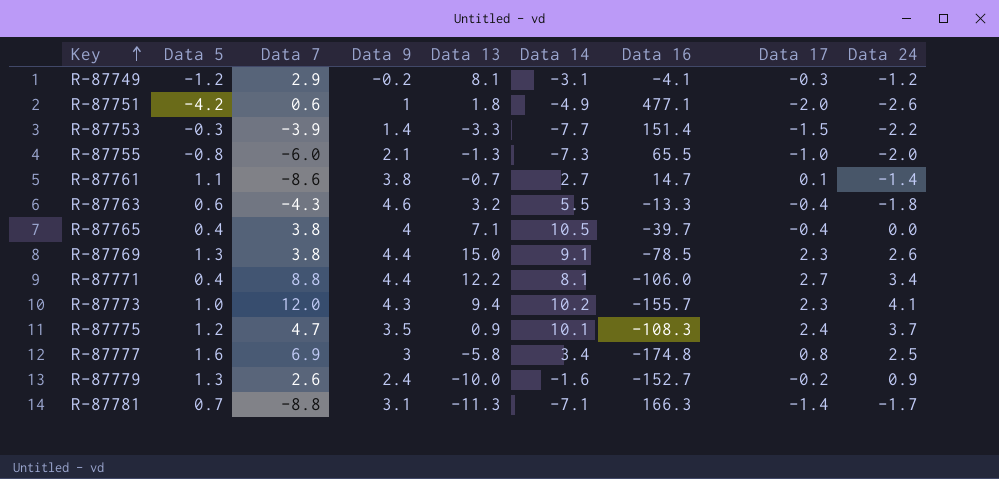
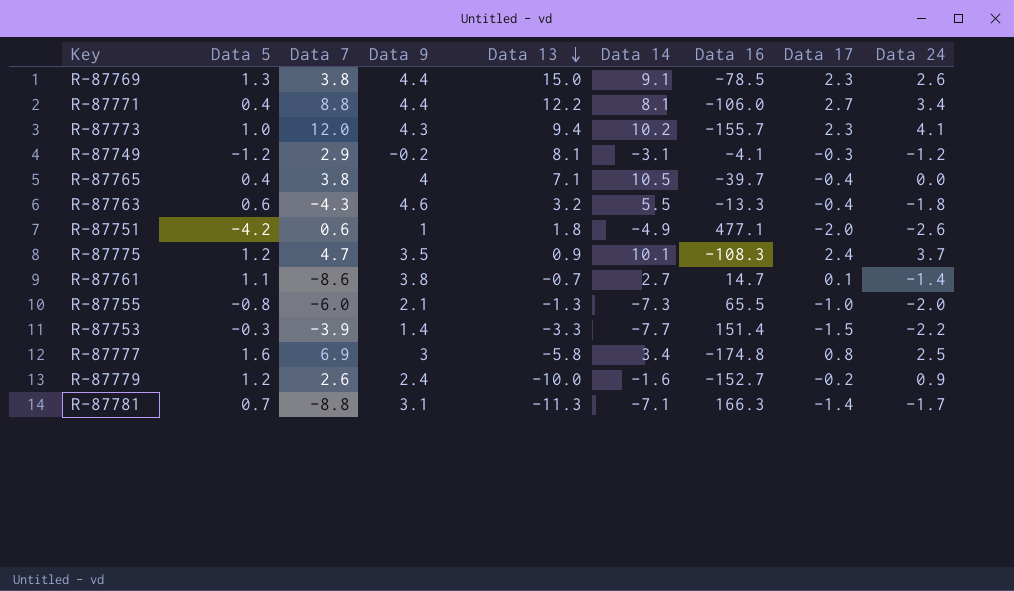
row order: Key ascending -> Data 13 descending
R-87779 | Data 5: 1.3 -> 1.2

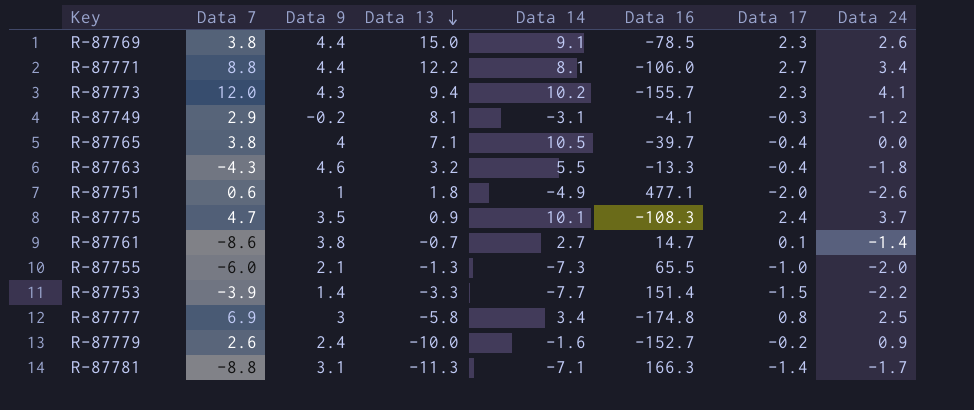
column Data 5 | position: 2 -> none

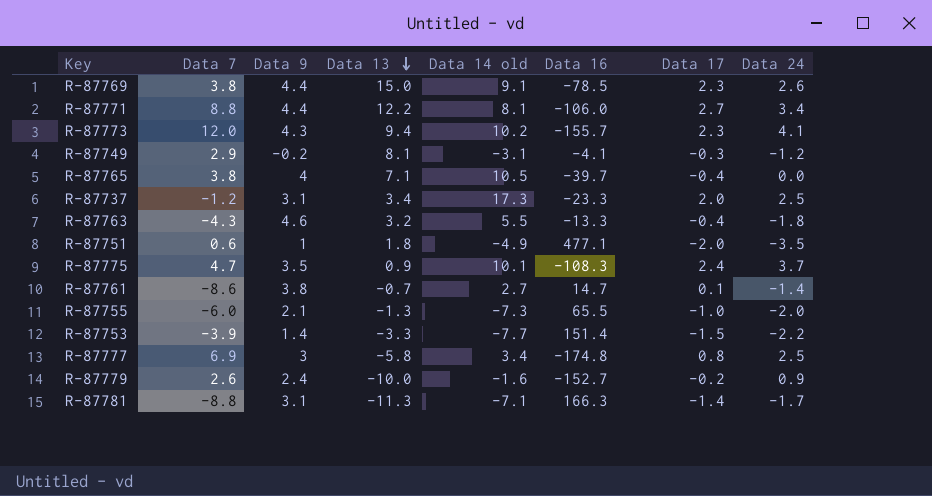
column name: Data 14 -> Data 14 old
row R-87737: none -> -1.2 | 3.1 | 3.4 | 17.3 | -23.3 | 2.0 | 2.5
R-87751 | Data 24: -2.6 -> -3.5

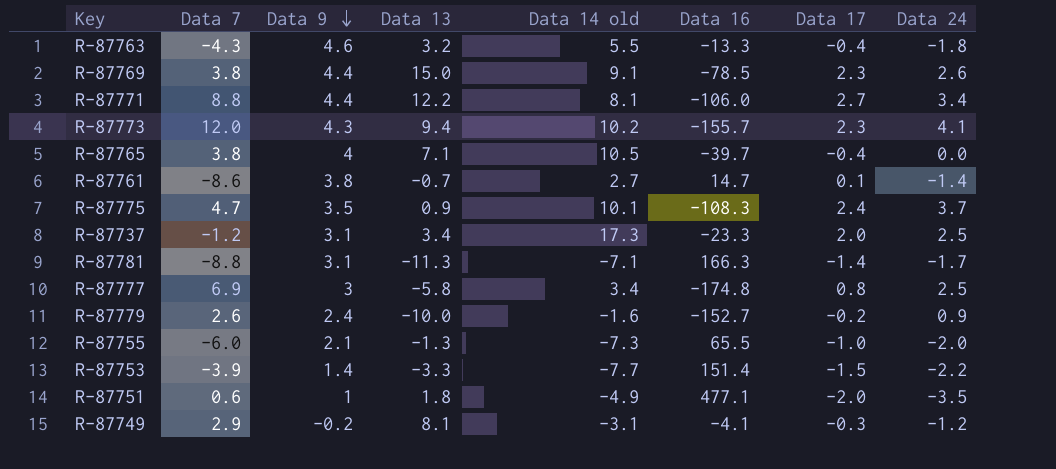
row order: Data 13 descending -> Data 9 descending

